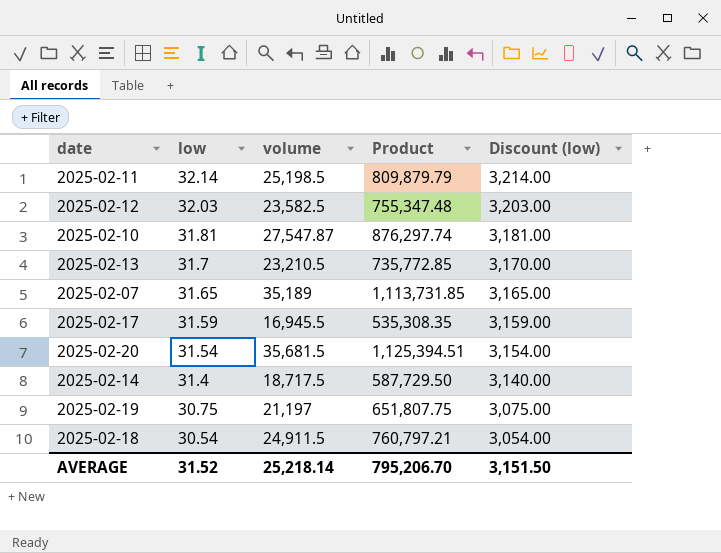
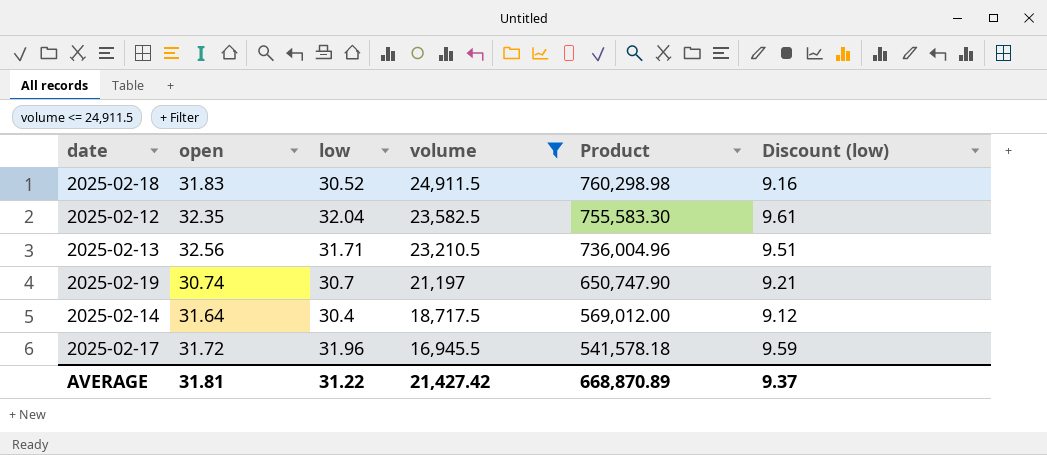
filter: none -> volume <= 24,911.5
row order: low descending -> volume descending
column open | position: none -> 2
column Discount (low) | formula: [low] * 100 -> [low] * 0.3
2025-02-18 | low: 30.54 -> 30.52
2025-02-18 | Product: 760,797.21 -> 760,298.98
2025-02-12 | low: 32.03 -> 32.04
2025-02-12 | Product: 755,347.48 -> 755,583.30
2025-02-13 | low: 31.7 -> 31.71
2025-02-13 | Product: 735,772.85 -> 736,004.96
2025-02-19 | low: 30.75 -> 30.7
2025-02-19 | Product: 651,807.75 -> 650,747.90
2025-02-14 | low: 31.4 -> 30.4
2025-02-14 | Product: 587,729.50 -> 569,012.00
2025-02-17 | low: 31.59 -> 31.96
2025-02-17 | Product: 535,308.35 -> 541,578.18
AVERAGE | low: 31.52 -> 31.22
AVERAGE | volume: 25,218.14 -> 21,427.42
AVERAGE | Product: 795,206.70 -> 668,870.89
AVERAGE | Discount (low): 3,151.50 -> 9.37

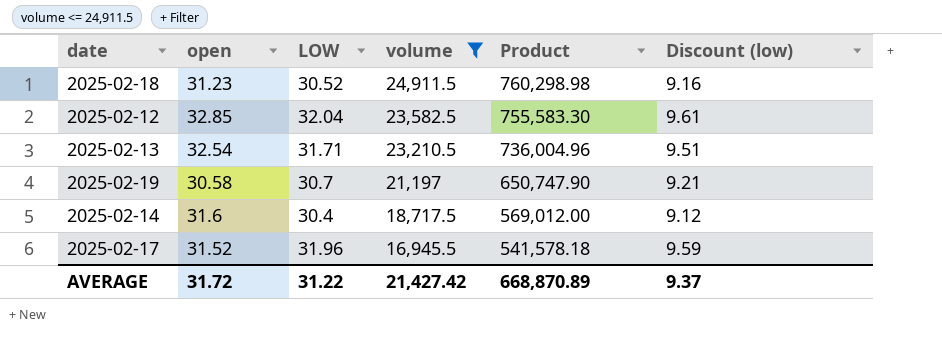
column name: low -> LOW
2025-02-18 | open: 31.83 -> 31.23
2025-02-12 | open: 32.35 -> 32.85
2025-02-13 | open: 32.56 -> 32.54
2025-02-19 | open: 30.74 -> 30.58
2025-02-14 | open: 31.64 -> 31.6
2025-02-17 | open: 31.72 -> 31.52
AVERAGE | open: 31.81 -> 31.72

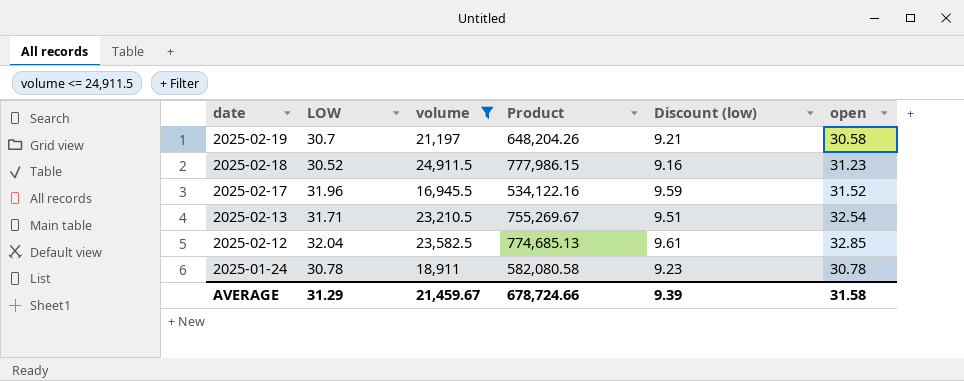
row order: volume descending -> date descending
column Product | formula: [LOW] * [volume] -> [volume] * [open]
column open | position: 2 -> 6
row 2025-02-14: 31.6 | 30.4 | 18,717.5 | 569,012.00 | 9.12 -> none
row 2025-01-24: none -> 30.78 | 18,911 | 582,080.58 | 9.23 | 30.78
AVERAGE | LOW: 31.22 -> 31.29
AVERAGE | volume: 21,427.42 -> 21,459.67
AVERAGE | Product: 668,870.89 -> 678,724.66
AVERAGE | Discount (low): 9.37 -> 9.39
AVERAGE | open: 31.72 -> 31.58

